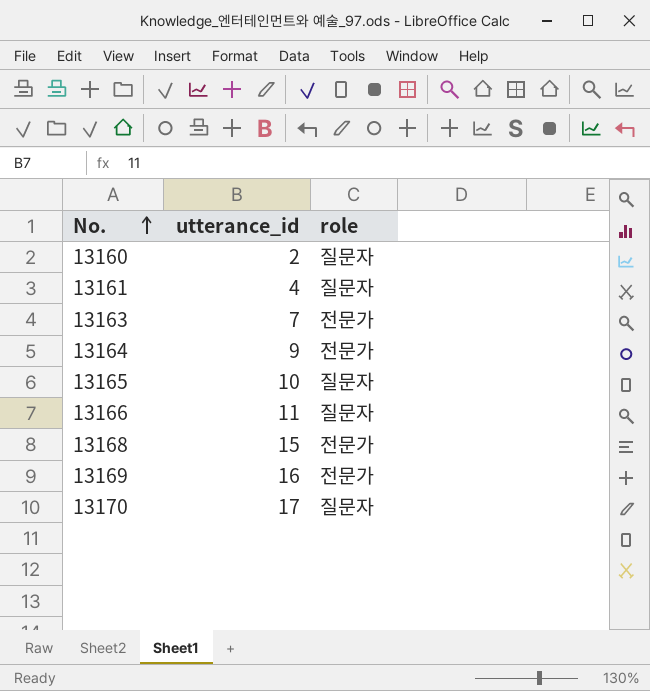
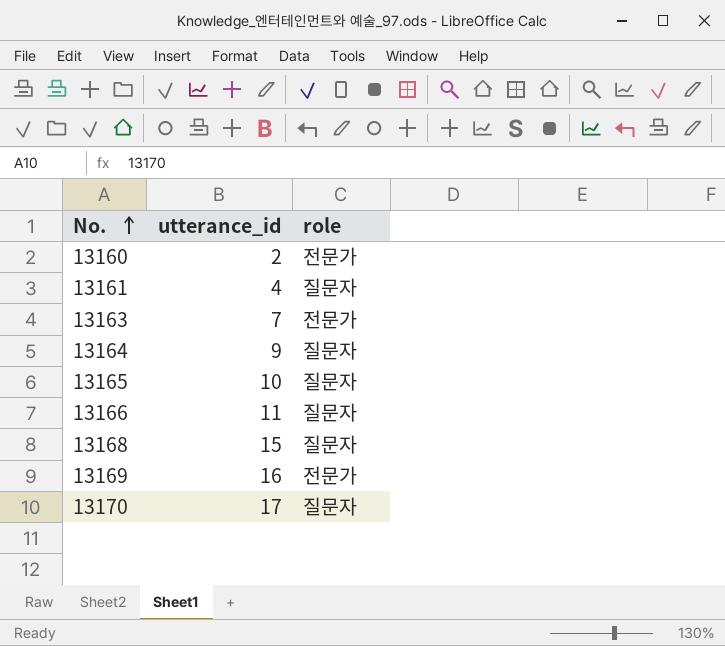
13160 | role: 질문자 -> 전문가
13164 | role: 전문가 -> 질문자
13168 | role: 전문가 -> 질문자

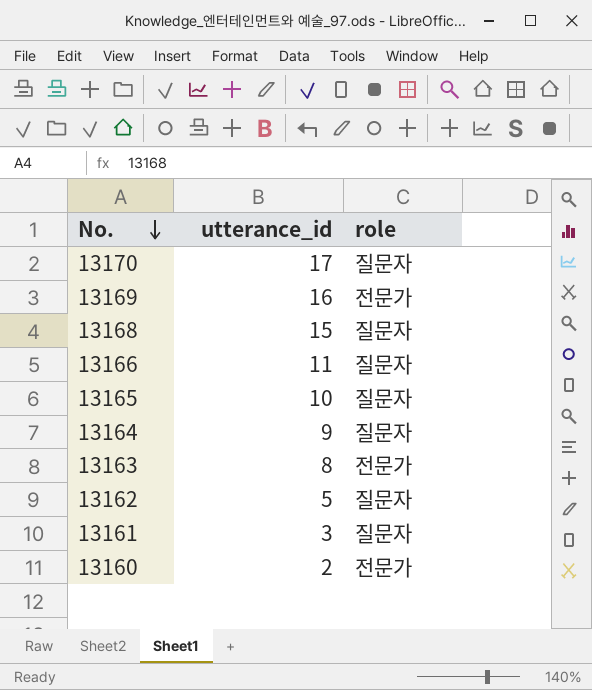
row order: No. ascending -> No. descending
13163 | utterance_id: 7 -> 8
row 13162: none -> 5 | 질문자
13161 | utterance_id: 4 -> 3

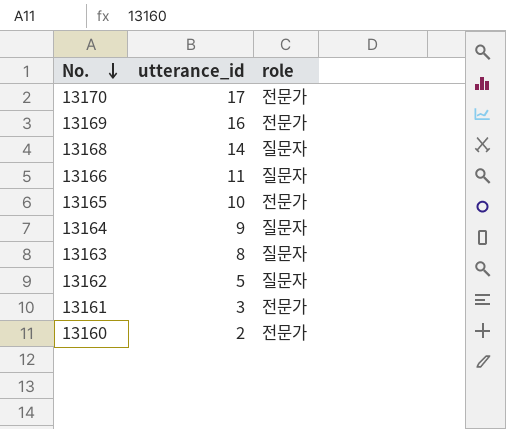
13170 | role: 질문자 -> 전문가
13168 | utterance_id: 15 -> 14
13165 | role: 질문자 -> 전문가
13163 | role: 전문가 -> 질문자
13161 | role: 질문자 -> 전문가

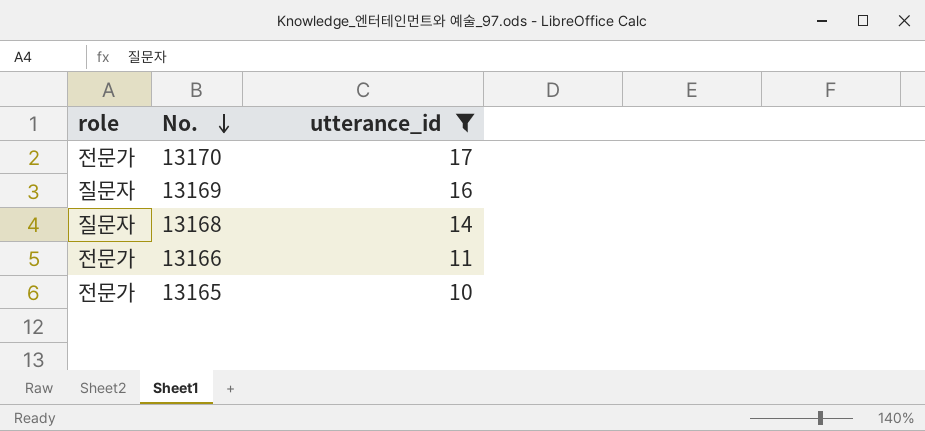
filter: none -> utterance_id >= 10
column role | position: 3 -> 1
13169 | role: 전문가 -> 질문자
13166 | role: 질문자 -> 전문가

